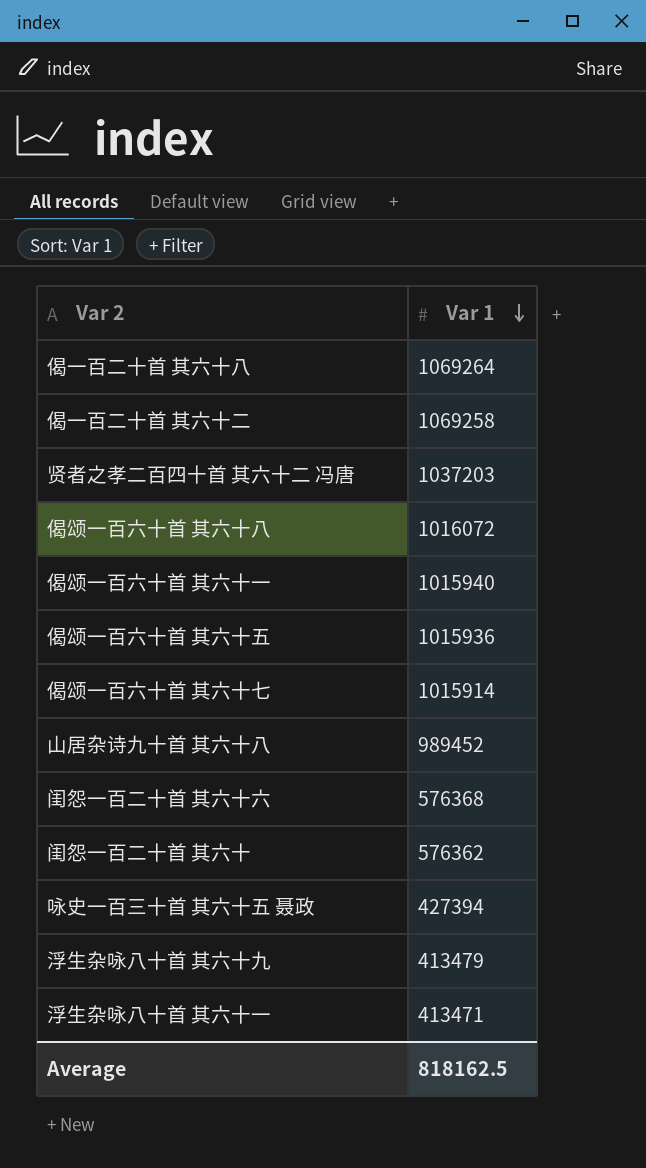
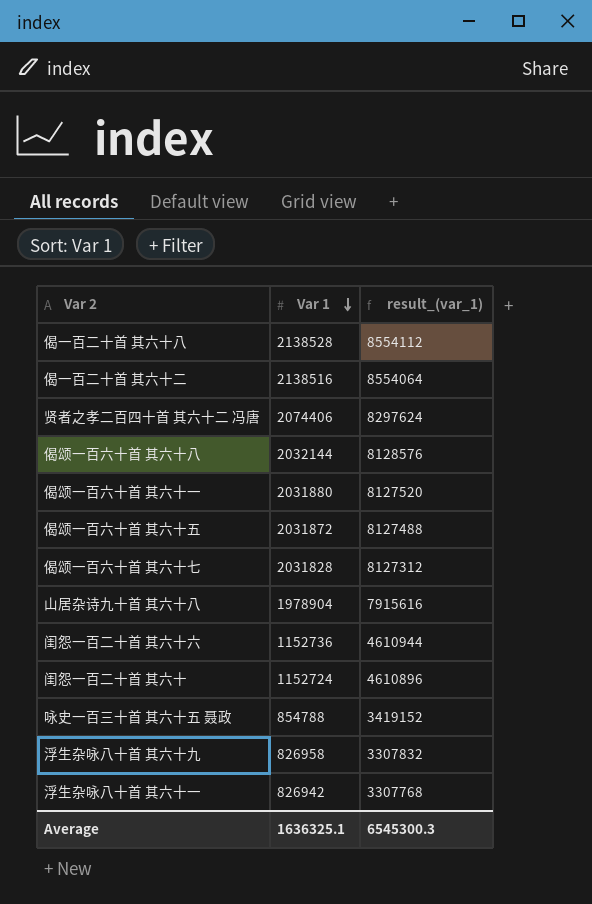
column result_(var_1) | formula: none -> [Var 1] * 4
偈一百二十首 其六十八 | Var 1: 1069264 -> 2138528
偈一百二十首 其六十二 | Var 1: 1069258 -> 2138516
贤者之孝二百四十首 其六十二 冯唐 | Var 1: 1037203 -> 2074406
偈颂一百六十首 其六十八 | Var 1: 1016072 -> 2032144
偈颂一百六十首 其六十一 | Var 1: 1015940 -> 2031880
偈颂一百六十首 其六十五 | Var 1: 1015936 -> 2031872
偈颂一百六十首 其六十七 | Var 1: 1015914 -> 2031828
山居杂诗九十首 其六十八 | Var 1: 989452 -> 1978904
闺怨一百二十首 其六十六 | Var 1: 576368 -> 1152736
闺怨一百二十首 其六十 | Var 1: 576362 -> 1152724
咏史一百三十首 其六十五 聂政 | Var 1: 427394 -> 854788
浮生杂咏八十首 其六十九 | Var 1: 413479 -> 826958
浮生杂咏八十首 其六十一 | Var 1: 413471 -> 826942
Average | Var 1: 818162.5 -> 1636325.1

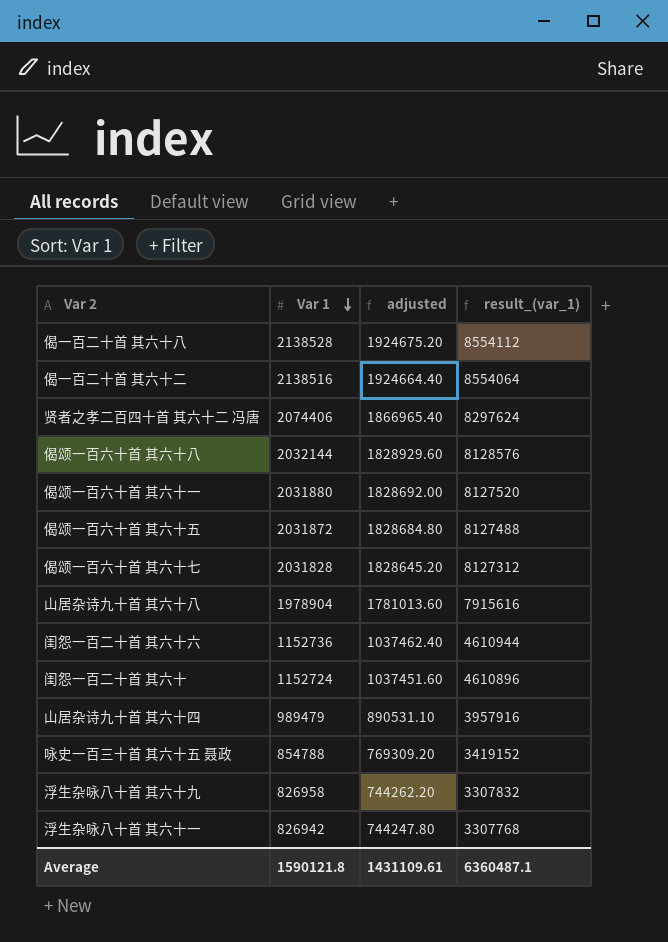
column adjusted | formula: none -> [Var 1] * 0.9
row 山居杂诗九十首 其六十四: none -> 989479 | 890531.10 | 3957916
Average | Var 1: 1636325.1 -> 1590121.8
Average | result_(var_1): 6545300.3 -> 6360487.1

